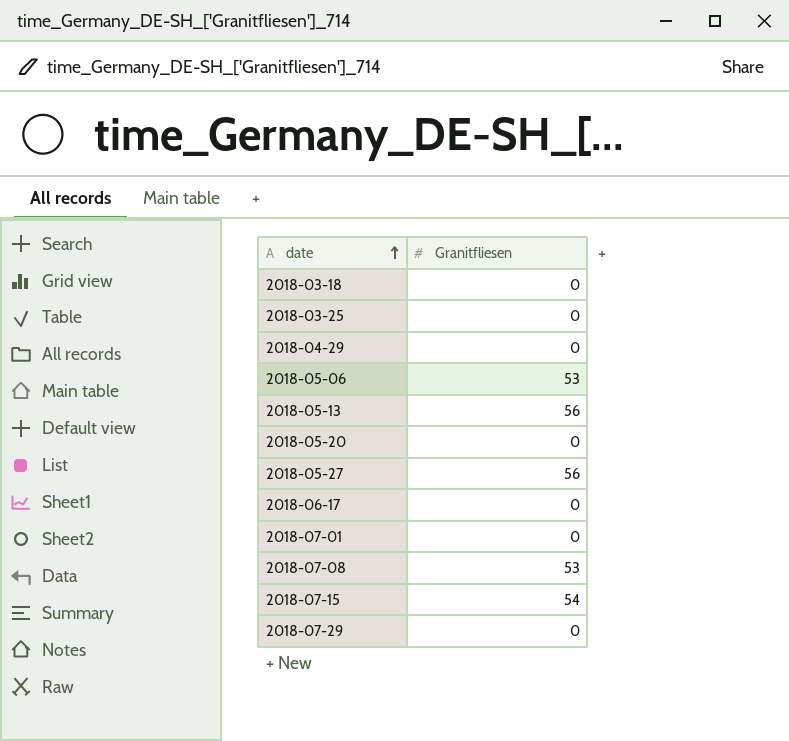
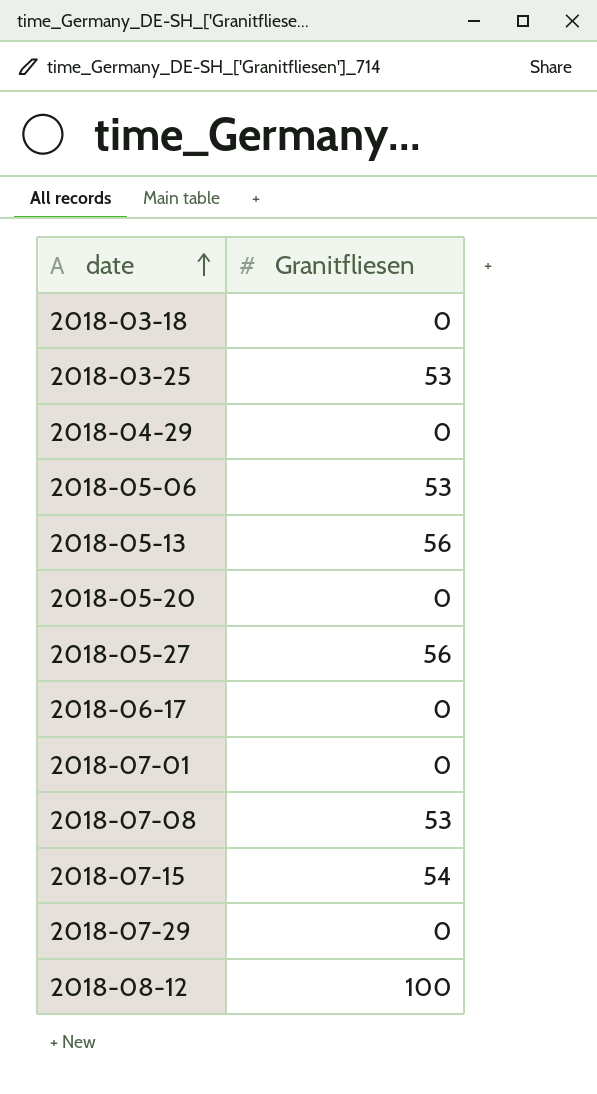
2018-03-25 | Granitfliesen: 0 -> 53
row 2018-08-12: none -> 100

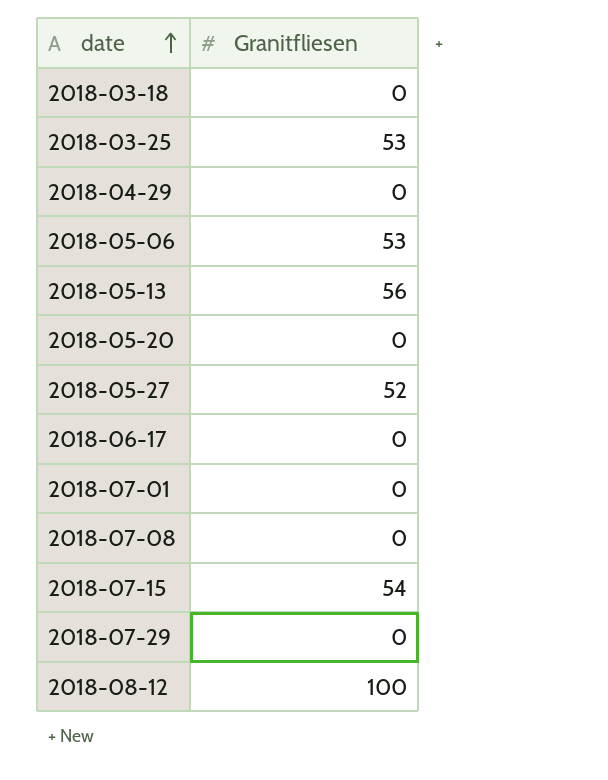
2018-05-27 | Granitfliesen: 56 -> 52
2018-07-08 | Granitfliesen: 53 -> 0

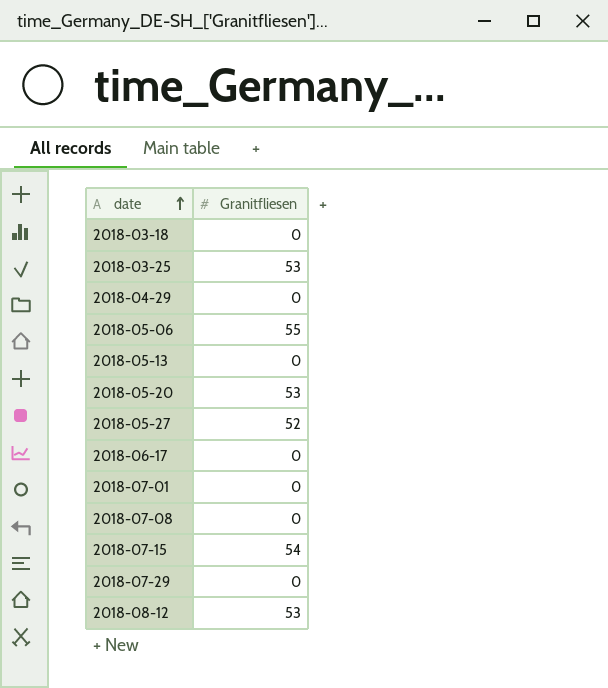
2018-05-06 | Granitfliesen: 53 -> 55
2018-05-13 | Granitfliesen: 56 -> 0
2018-05-20 | Granitfliesen: 0 -> 53
2018-08-12 | Granitfliesen: 100 -> 53

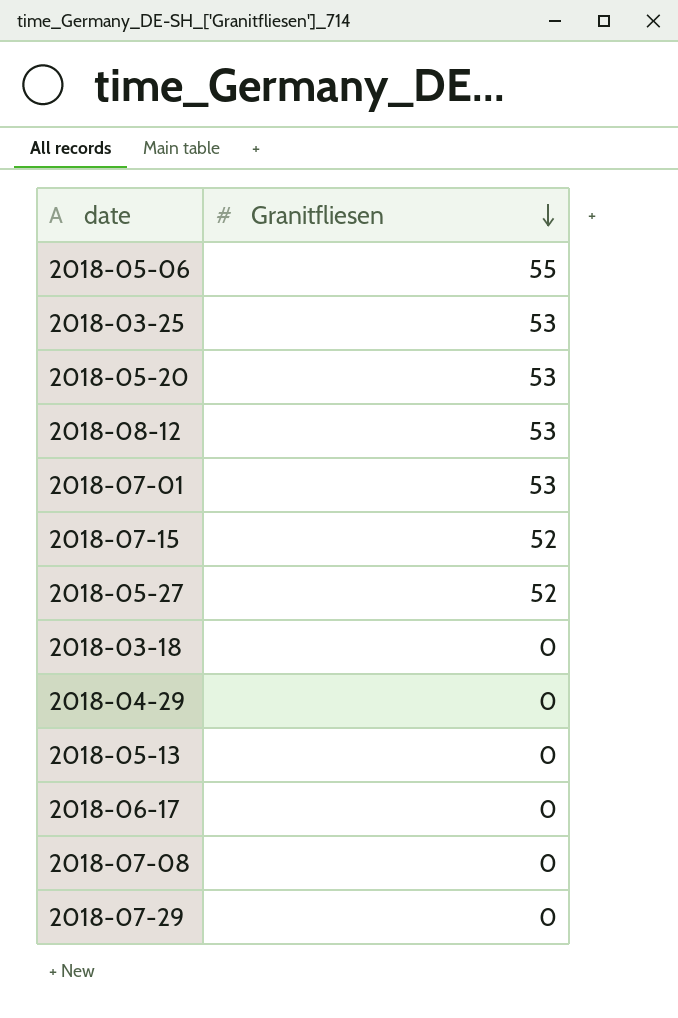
row order: date ascending -> Granitfliesen descending
2018-07-01 | Granitfliesen: 0 -> 53
2018-07-15 | Granitfliesen: 54 -> 52

